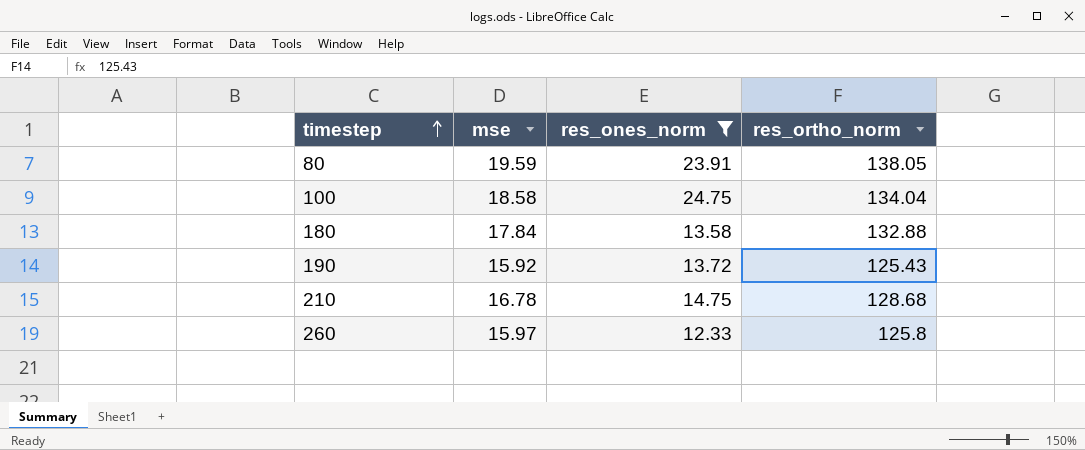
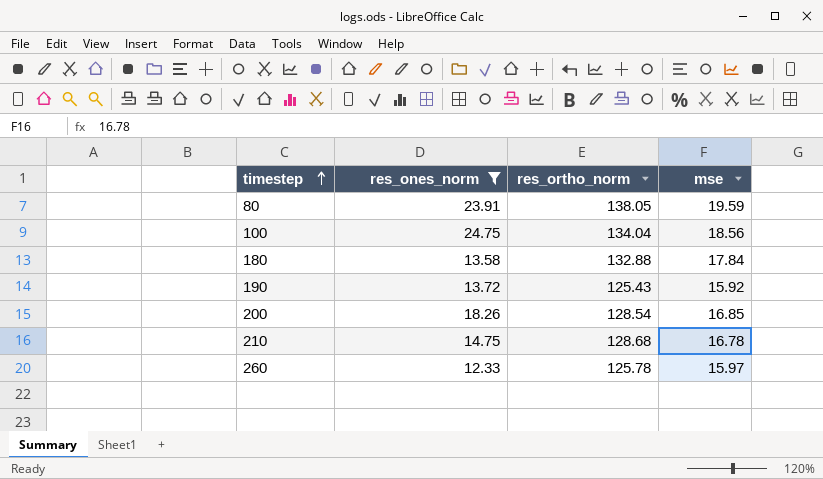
column mse | position: 2 -> 4
100 | mse: 18.58 -> 18.56
row 200: none -> 18.26 | 128.54 | 16.85
260 | res_ortho_norm: 125.8 -> 125.78

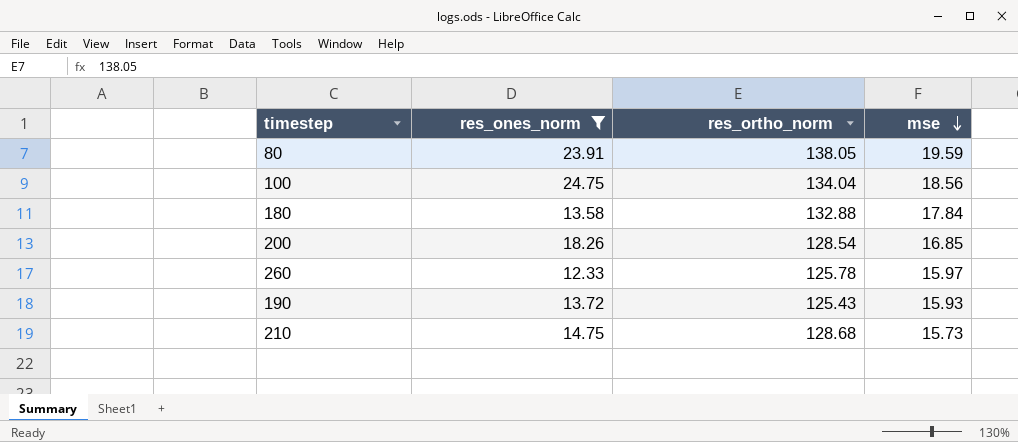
row order: timestep ascending -> mse descending
190 | mse: 15.92 -> 15.93
210 | mse: 16.78 -> 15.73

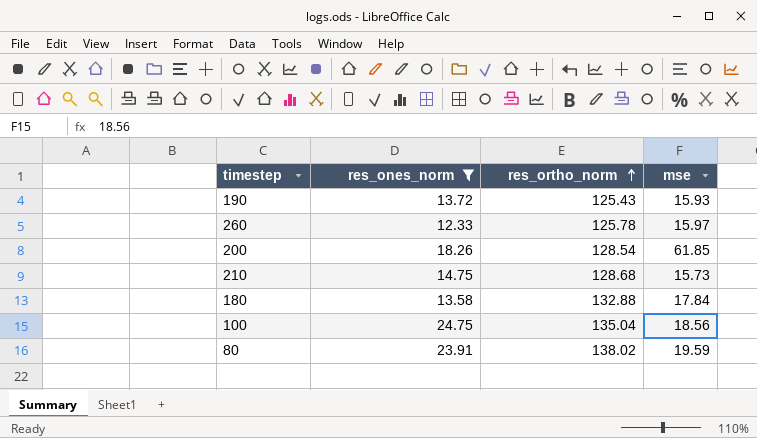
row order: mse descending -> res_ortho_norm ascending
200 | mse: 16.85 -> 61.85
100 | res_ortho_norm: 134.04 -> 135.04
80 | res_ortho_norm: 138.05 -> 138.02

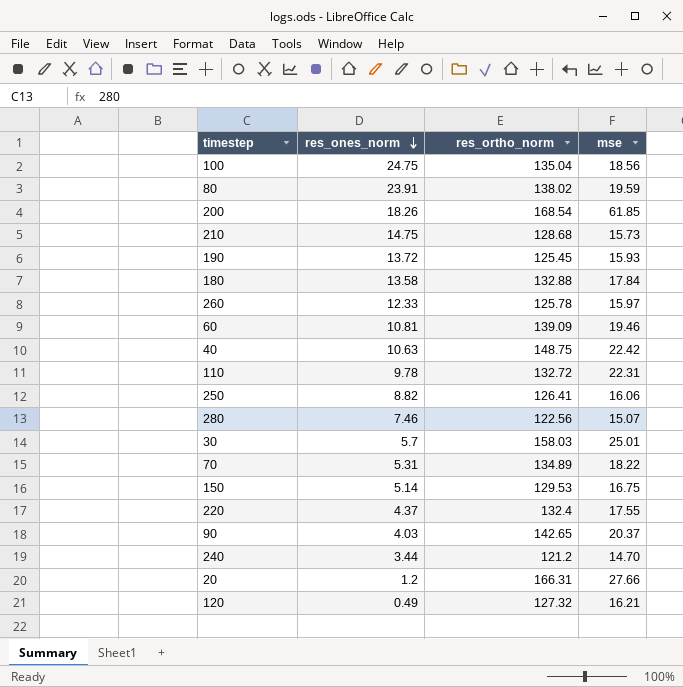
filter: res_ones_norm >= 12.33 -> none
row order: res_ortho_norm ascending -> res_ones_norm descending
200 | res_ortho_norm: 128.54 -> 168.54
190 | res_ortho_norm: 125.43 -> 125.45

